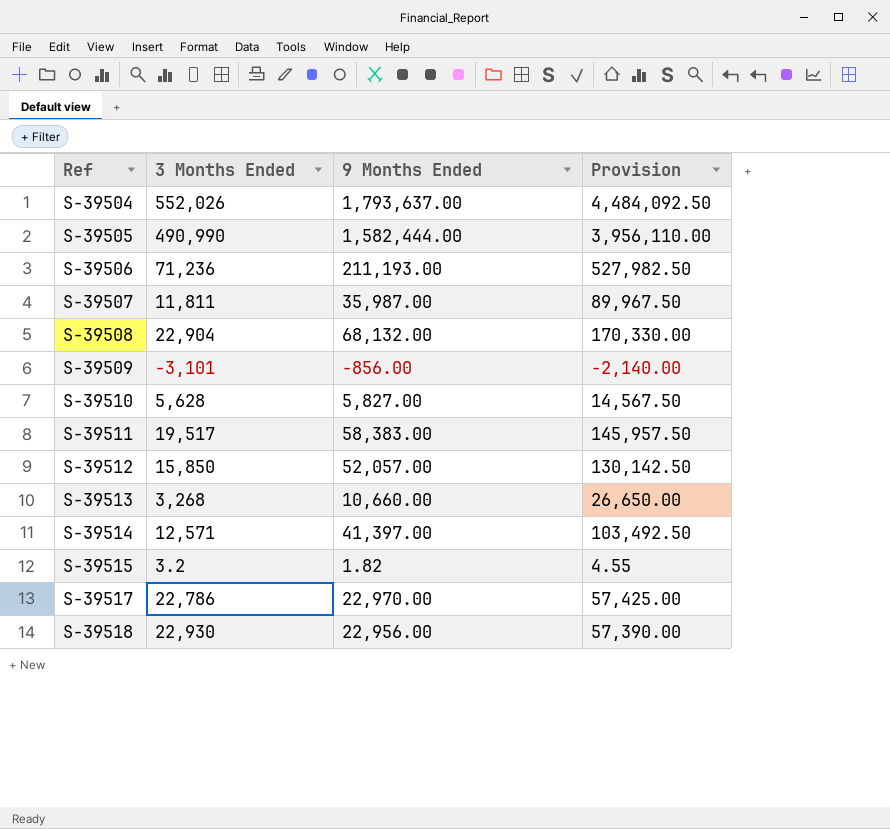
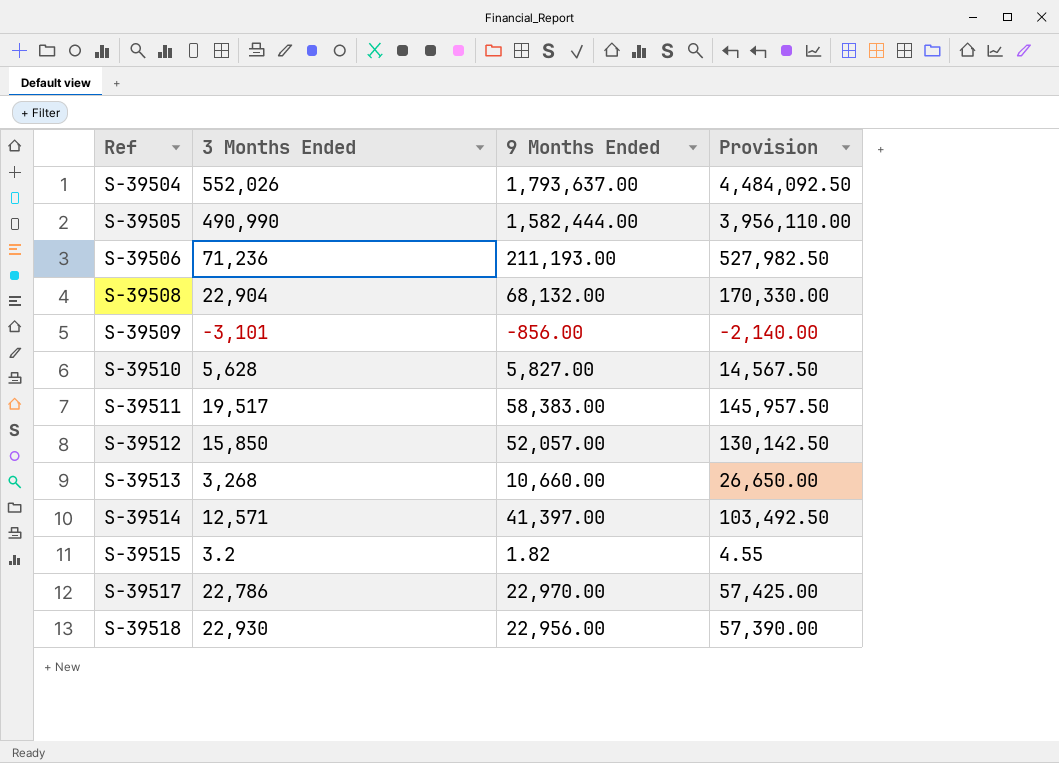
row S-39507: 11,811 | 35,987.00 | 89,967.50 -> none

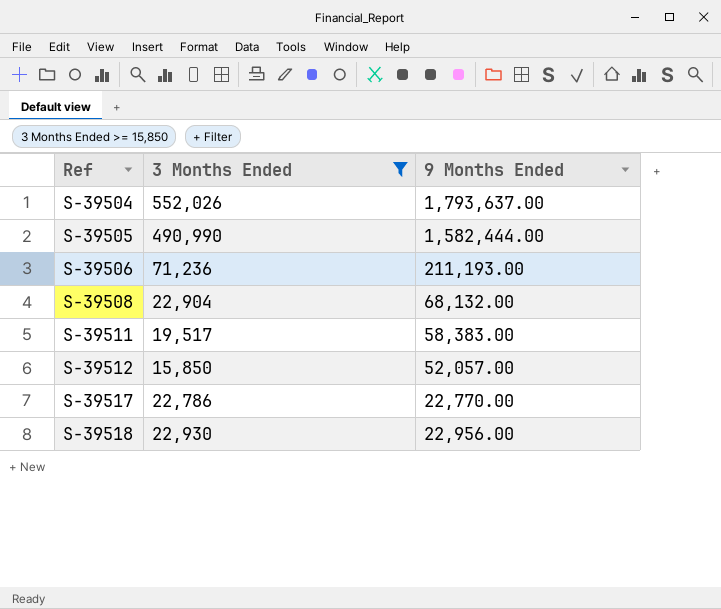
filter: none -> 3 Months Ended >= 15,850
column Provision | formula: [9 Months Ended] * 2.5 -> none
S-39517 | 9 Months Ended: 22,970.00 -> 22,770.00

